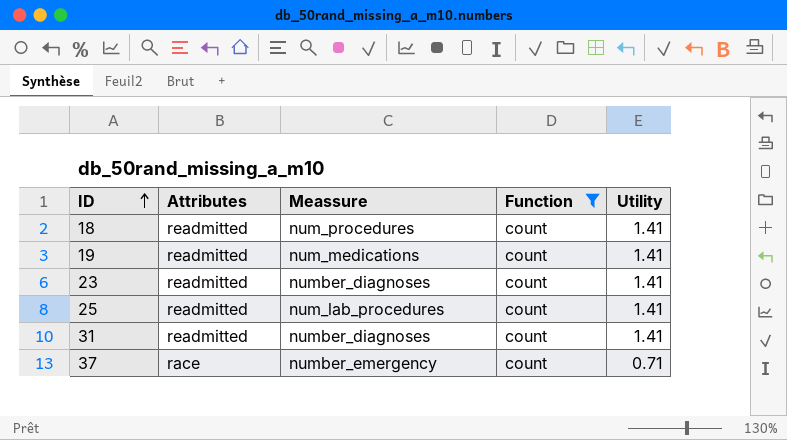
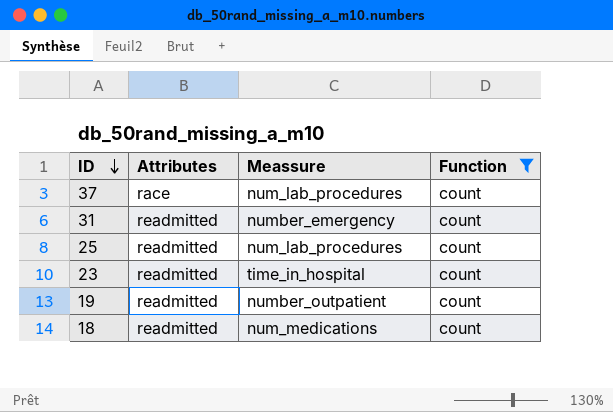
row order: ID ascending -> ID descending
column Utility | position: 5 -> none
37 | Meassure: number_emergency -> num_lab_procedures
31 | Meassure: number_diagnoses -> number_emergency
23 | Meassure: number_diagnoses -> time_in_hospital
19 | Meassure: num_medications -> number_outpatient
18 | Meassure: num_procedures -> num_medications

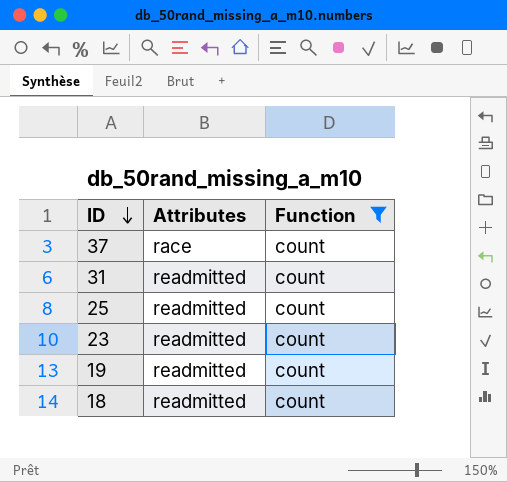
column Meassure | position: 3 -> none

